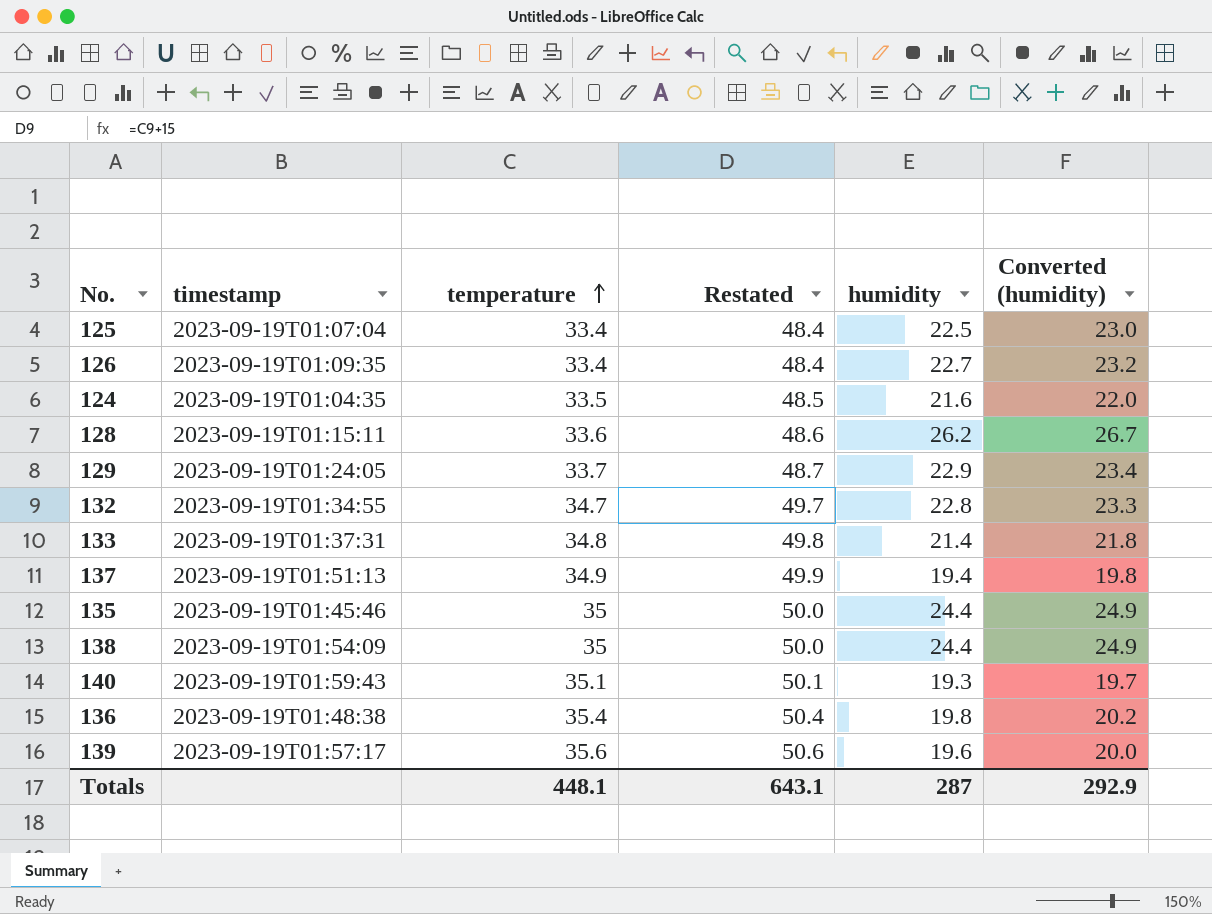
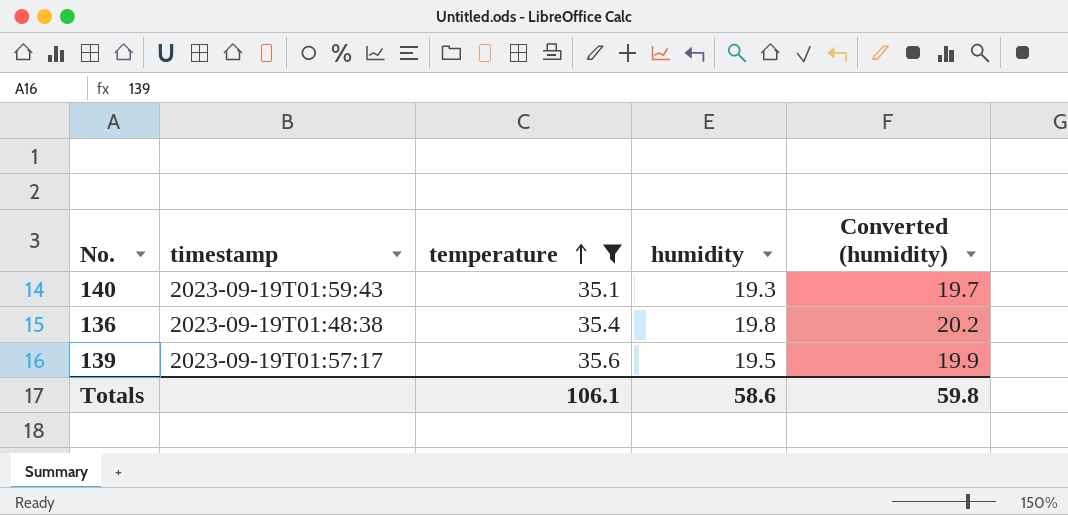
filter: none -> temperature >= 35.1
column Restated | formula: [temperature] + 15 -> none
139 | humidity: 19.6 -> 19.5
139 | Converted (humidity): 20.0 -> 19.9
Totals | temperature: 448.1 -> 106.1
Totals | humidity: 287 -> 58.6
Totals | Converted (humidity): 292.9 -> 59.8

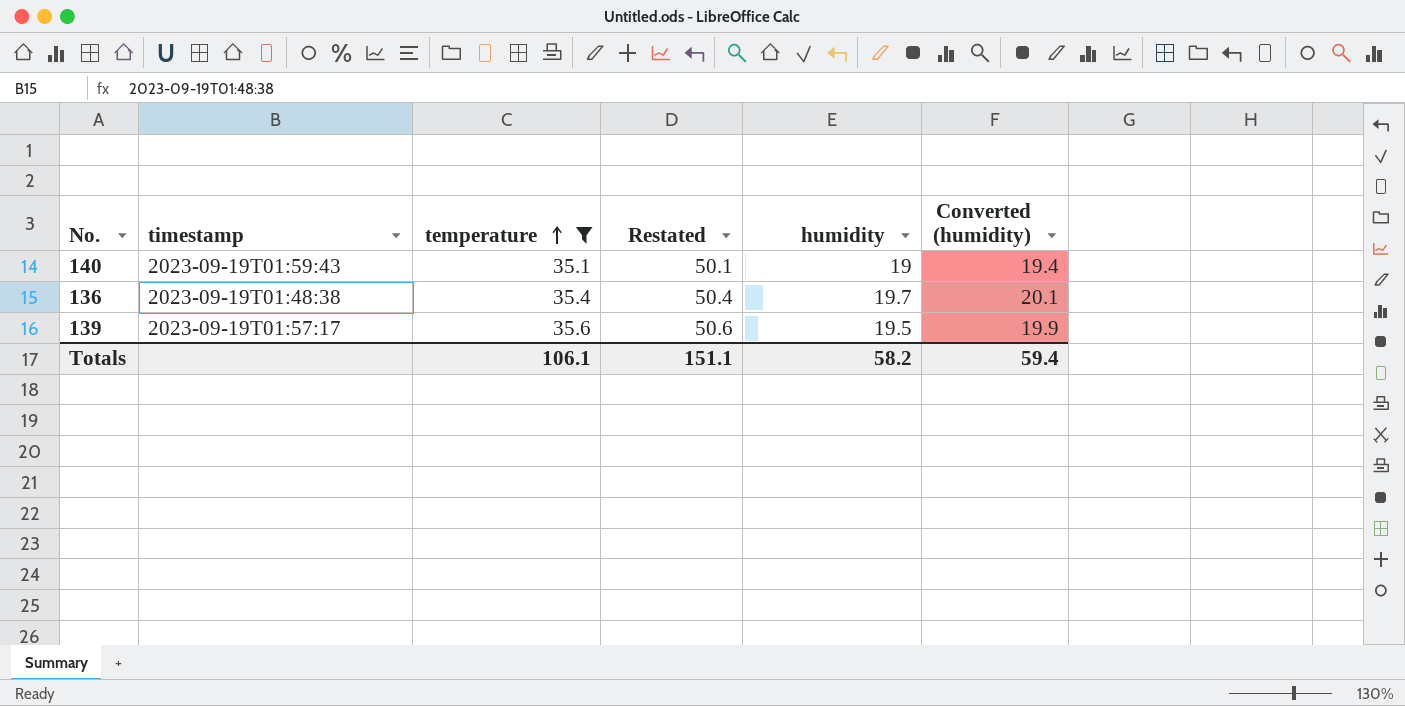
column Restated | formula: none -> [temperature] + 15
140 | humidity: 19.3 -> 19
140 | Converted (humidity): 19.7 -> 19.4
136 | humidity: 19.8 -> 19.7
136 | Converted (humidity): 20.2 -> 20.1
Totals | humidity: 58.6 -> 58.2
Totals | Converted (humidity): 59.8 -> 59.4

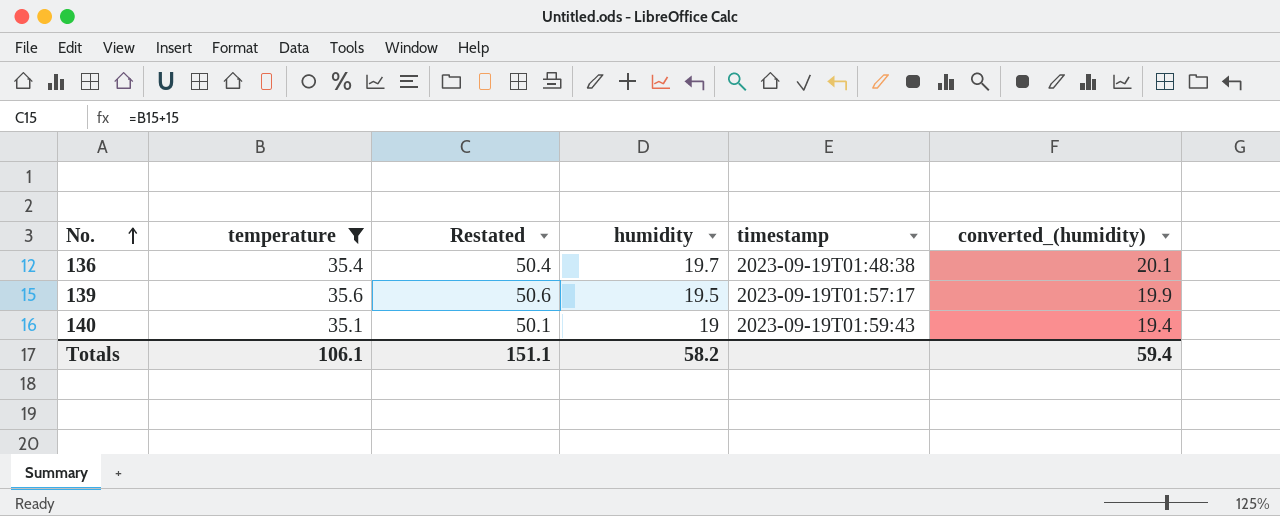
row order: temperature ascending -> No. ascending
column timestamp | position: 2 -> 5
column name: Converted (humidity) -> converted_(humidity)

